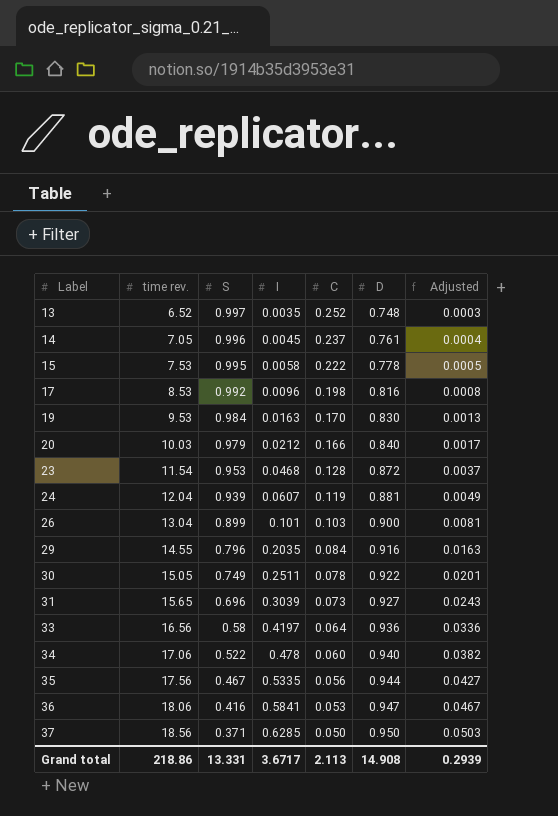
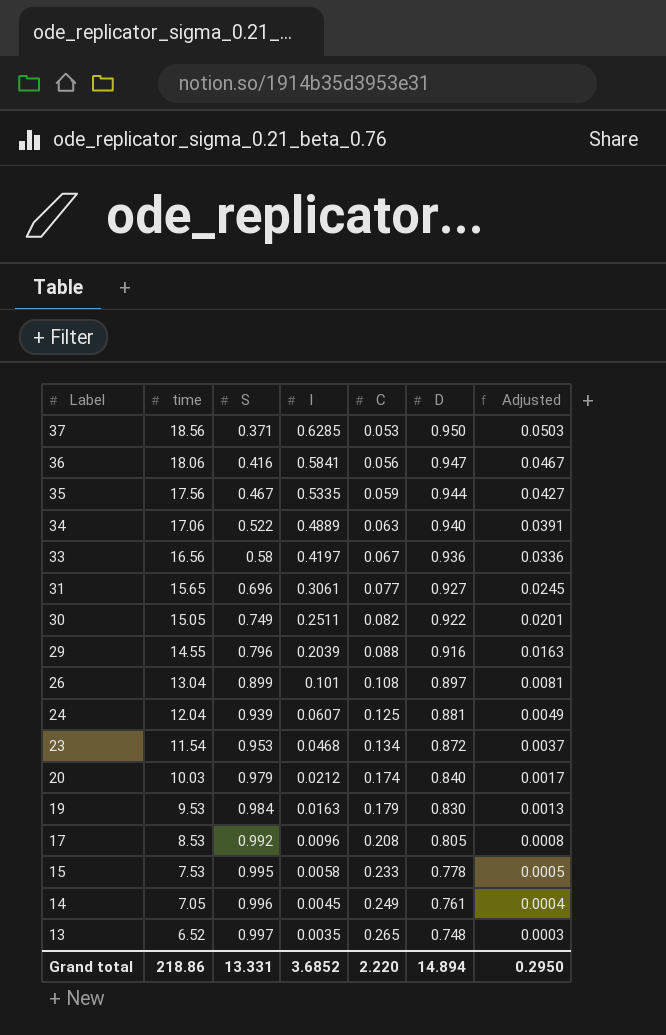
row order: Label ascending -> Label descending
column name: time rev. -> time
37 | C: 0.050 -> 0.053
36 | C: 0.053 -> 0.056
35 | C: 0.056 -> 0.059
34 | I: 0.478 -> 0.4889
34 | C: 0.060 -> 0.063
34 | Adjusted: 0.0382 -> 0.0391
33 | C: 0.064 -> 0.067
31 | I: 0.3039 -> 0.3061
31 | C: 0.073 -> 0.077
31 | Adjusted: 0.0243 -> 0.0245
30 | C: 0.078 -> 0.082
29 | I: 0.2035 -> 0.2039
29 | C: 0.084 -> 0.088
26 | C: 0.103 -> 0.108
26 | D: 0.900 -> 0.897
24 | C: 0.119 -> 0.125
23 | C: 0.128 -> 0.134
20 | C: 0.166 -> 0.174
19 | C: 0.170 -> 0.179
17 | C: 0.198 -> 0.208
17 | D: 0.816 -> 0.805
15 | C: 0.222 -> 0.233
14 | C: 0.237 -> 0.249
13 | C: 0.252 -> 0.265
Grand total | I: 3.6717 -> 3.6852
Grand total | C: 2.113 -> 2.220
Grand total | D: 14.908 -> 14.894
Grand total | Adjusted: 0.2939 -> 0.2950

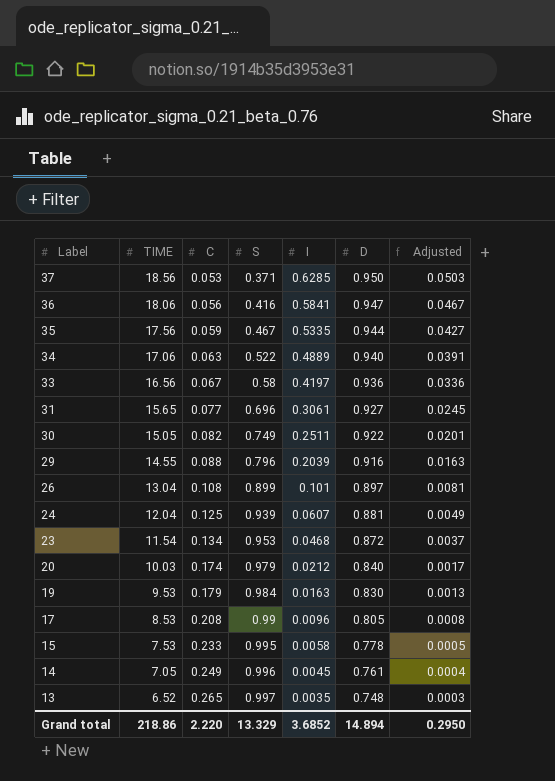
column name: time -> TIME
column C | position: 5 -> 3
17 | S: 0.992 -> 0.99
Grand total | S: 13.331 -> 13.329

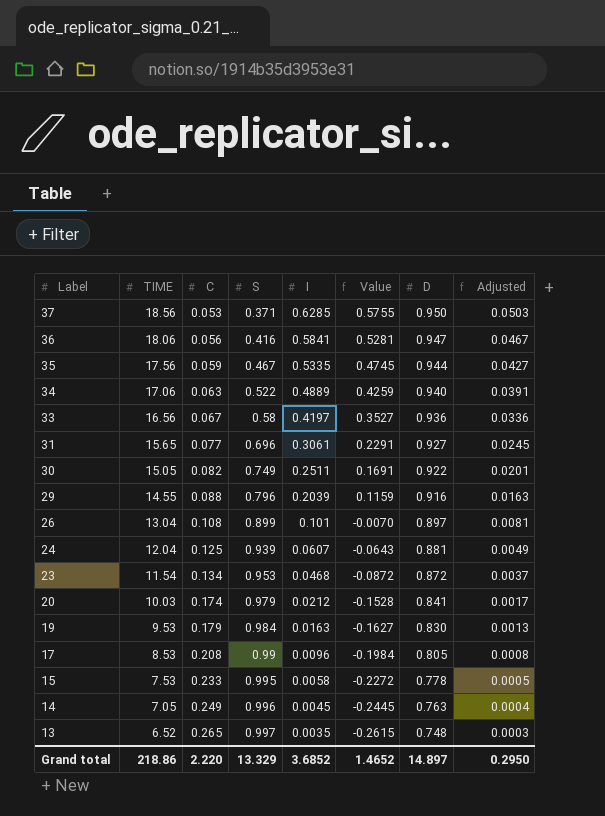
column Value | formula: none -> [I] - [C]
20 | D: 0.840 -> 0.841
14 | D: 0.761 -> 0.763
Grand total | D: 14.894 -> 14.897

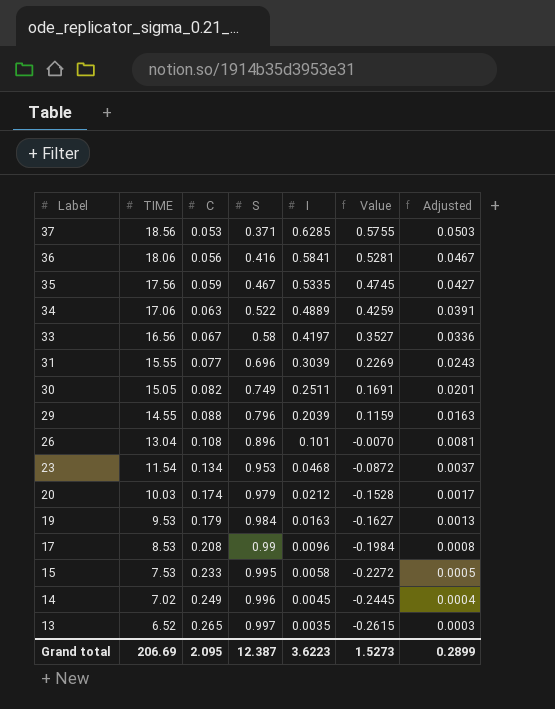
column D | position: 7 -> none
row 24: 12.04 | 0.125 | 0.939 | 0.0607 | -0.0643 | 0.881 | 0.0049 -> none
31 | TIME: 15.65 -> 15.55
31 | I: 0.3061 -> 0.3039
31 | Value: 0.2291 -> 0.2269
31 | Adjusted: 0.0245 -> 0.0243
26 | S: 0.899 -> 0.896
14 | TIME: 7.05 -> 7.02
Grand total | TIME: 218.86 -> 206.69
Grand total | C: 2.220 -> 2.095
Grand total | S: 13.329 -> 12.387
Grand total | I: 3.6852 -> 3.6223
Grand total | Value: 1.4652 -> 1.5273
Grand total | Adjusted: 0.2950 -> 0.2899

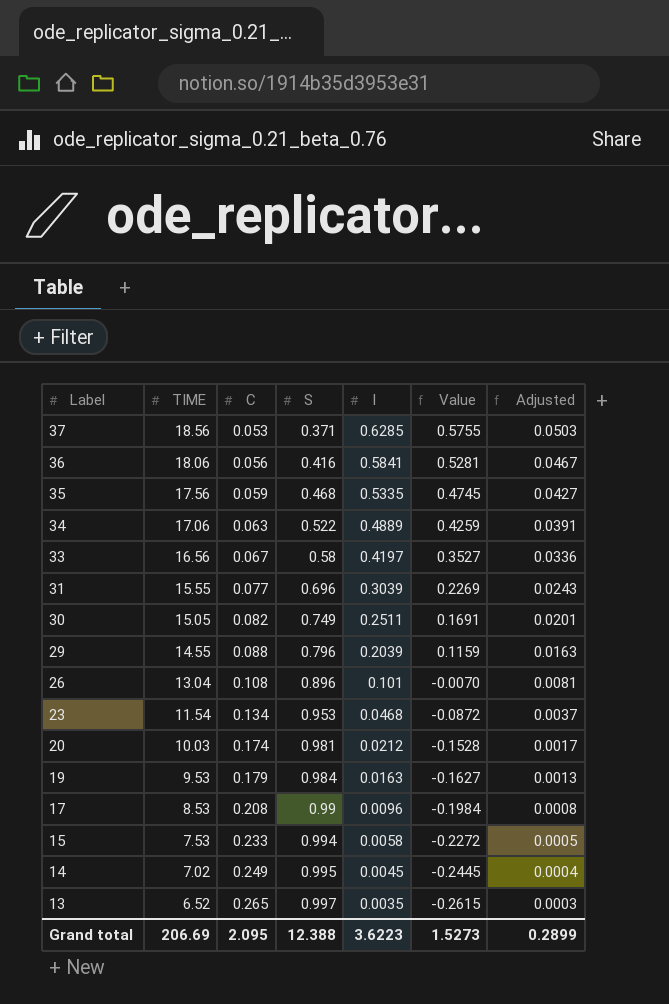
35 | S: 0.467 -> 0.468
20 | S: 0.979 -> 0.981
15 | S: 0.995 -> 0.994
14 | S: 0.996 -> 0.995
Grand total | S: 12.387 -> 12.388

